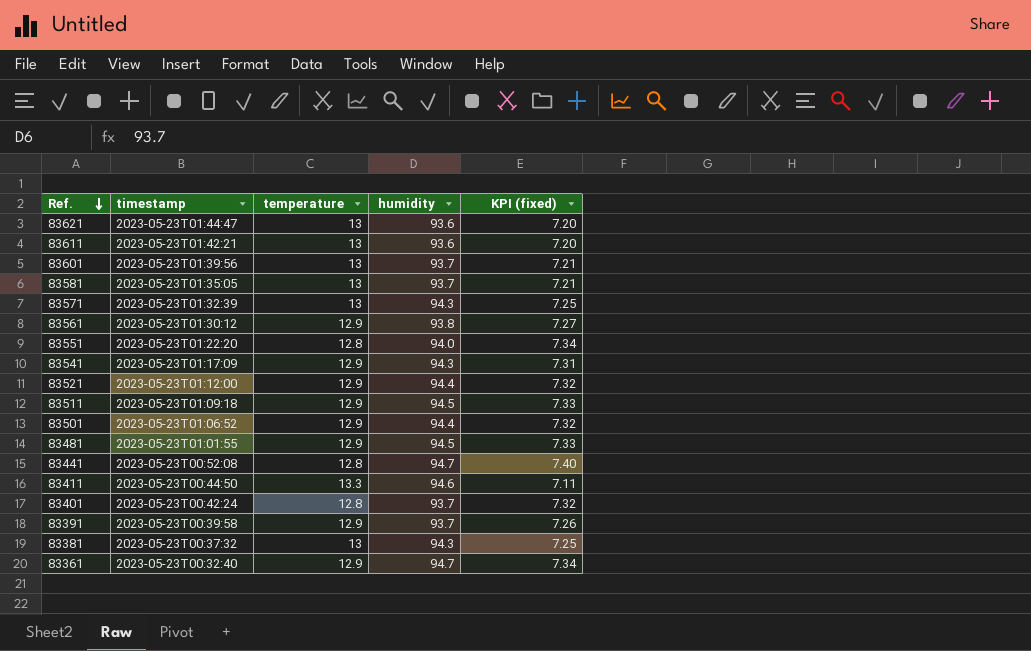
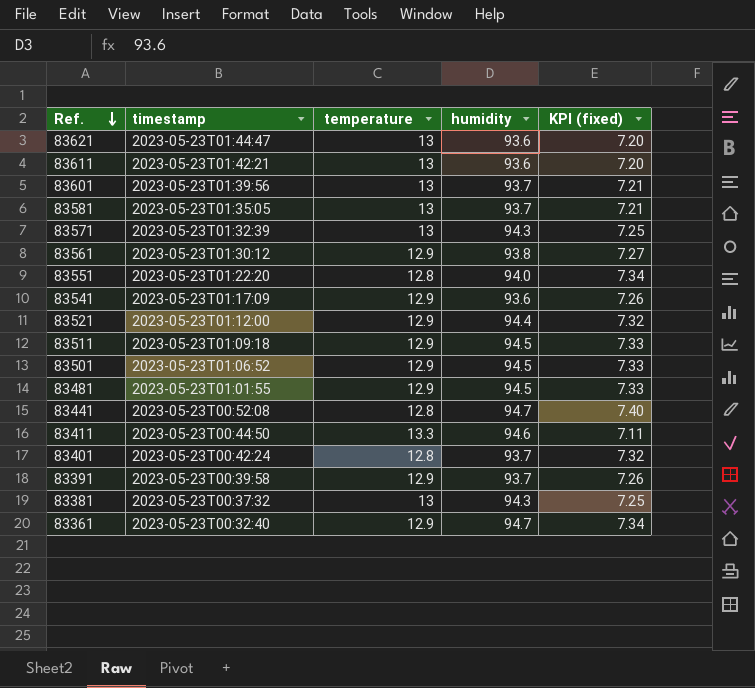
83541 | humidity: 94.3 -> 93.6
83541 | KPI (fixed): 7.31 -> 7.26
83501 | humidity: 94.4 -> 94.5
83501 | KPI (fixed): 7.32 -> 7.33

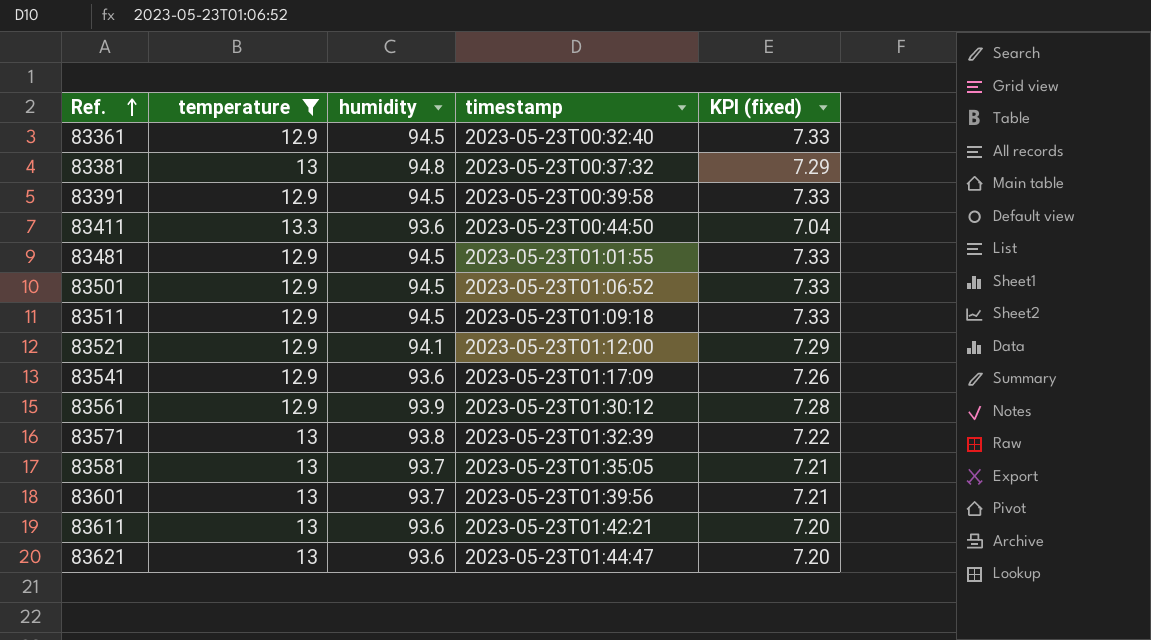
filter: none -> temperature != 12.8
row order: Ref. descending -> Ref. ascending
column timestamp | position: 2 -> 4
83361 | humidity: 94.7 -> 94.5
83361 | KPI (fixed): 7.34 -> 7.33
83381 | humidity: 94.3 -> 94.8
83381 | KPI (fixed): 7.25 -> 7.29
83391 | humidity: 93.7 -> 94.5
83391 | KPI (fixed): 7.26 -> 7.33
83411 | humidity: 94.6 -> 93.6
83411 | KPI (fixed): 7.11 -> 7.04
83521 | humidity: 94.4 -> 94.1
83521 | KPI (fixed): 7.32 -> 7.29
83561 | humidity: 93.8 -> 93.9
83561 | KPI (fixed): 7.27 -> 7.28
83571 | humidity: 94.3 -> 93.8
83571 | KPI (fixed): 7.25 -> 7.22

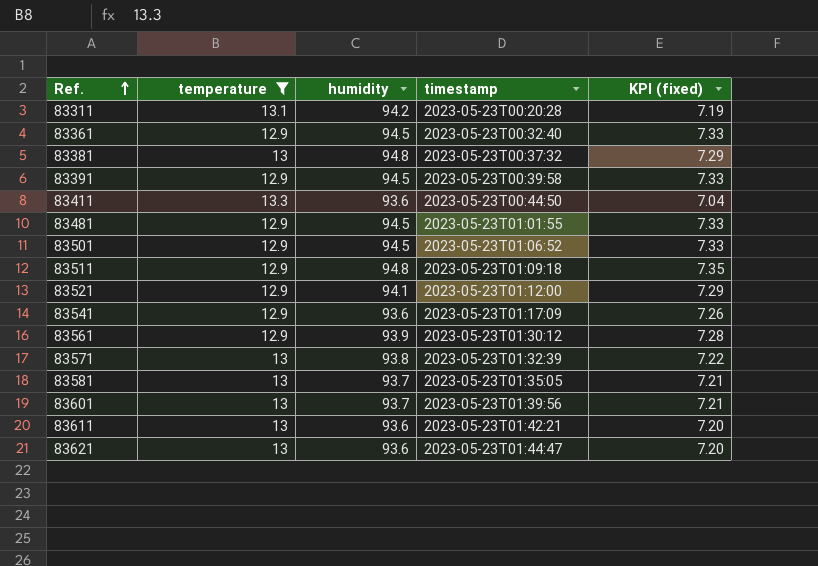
row 83311: none -> 13.1 | 94.2 | 2023-05-23T00:20:28 | 7.19
83511 | humidity: 94.5 -> 94.8
83511 | KPI (fixed): 7.33 -> 7.35

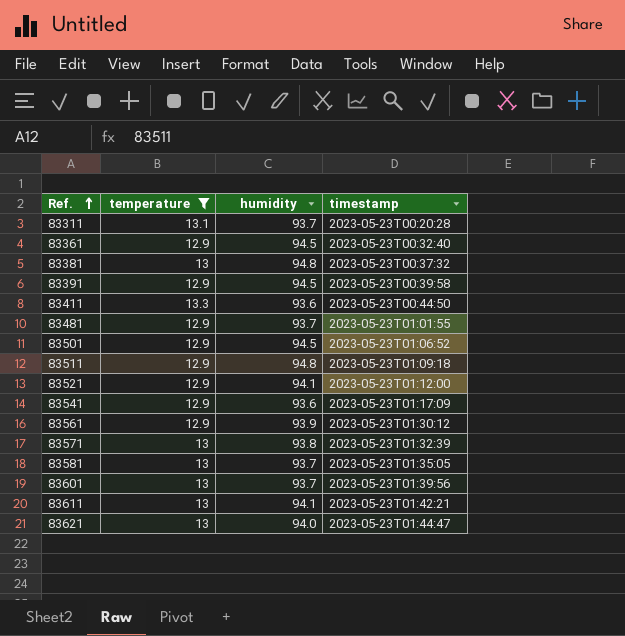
column KPI (fixed) | formula: [humidity] / [temperature] -> none
83311 | humidity: 94.2 -> 93.7
83481 | humidity: 94.5 -> 93.7
83611 | humidity: 93.6 -> 94.1
83621 | humidity: 93.6 -> 94.0

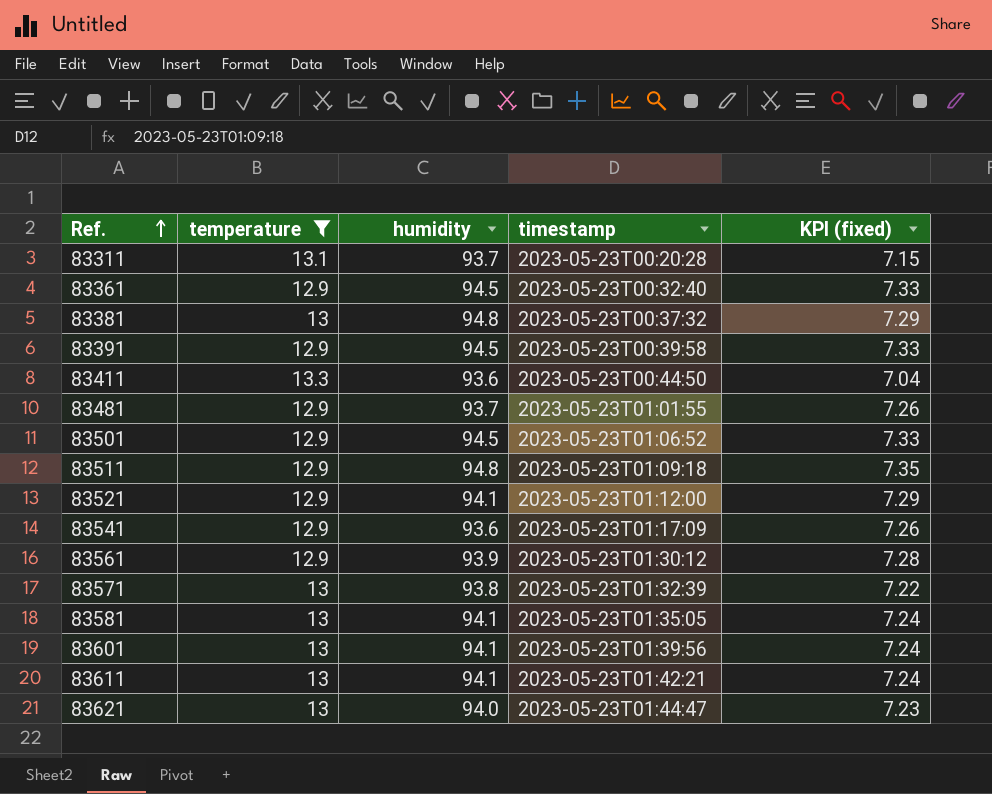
column KPI (fixed) | formula: none -> [humidity] / [temperature]
83581 | humidity: 93.7 -> 94.1
83601 | humidity: 93.7 -> 94.1

